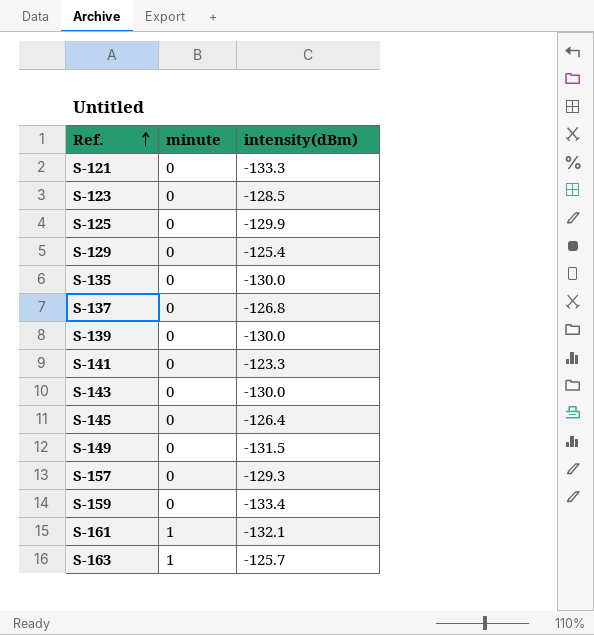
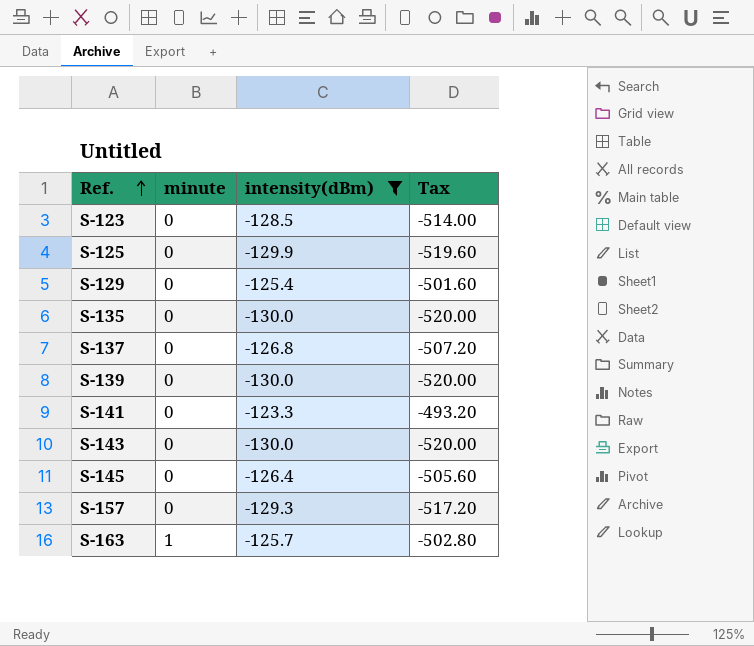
filter: none -> intensity(dBm) >= -130.0
column Tax | formula: none -> [intensity(dBm)] * 4

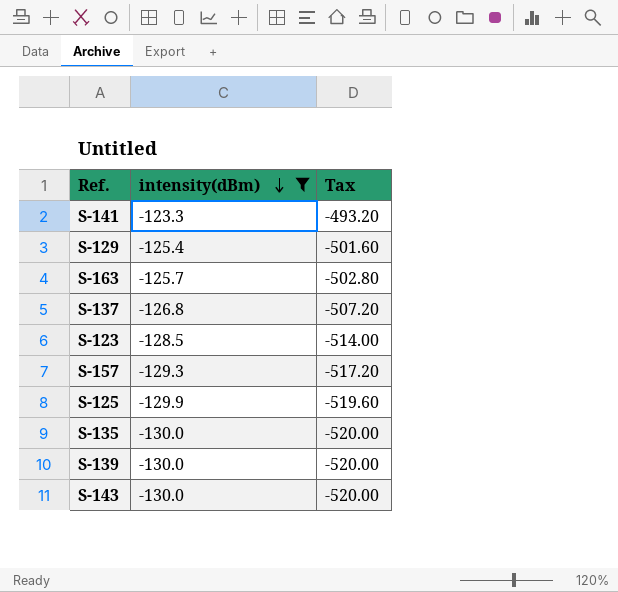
row order: Ref. ascending -> intensity(dBm) descending
column minute | position: 2 -> none
row S-145: 0 | -126.4 | -505.60 -> none

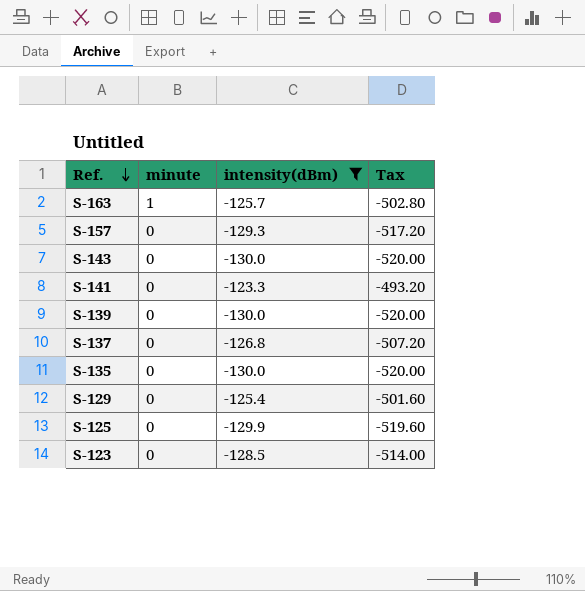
row order: intensity(dBm) descending -> Ref. descending
column minute | position: none -> 2

